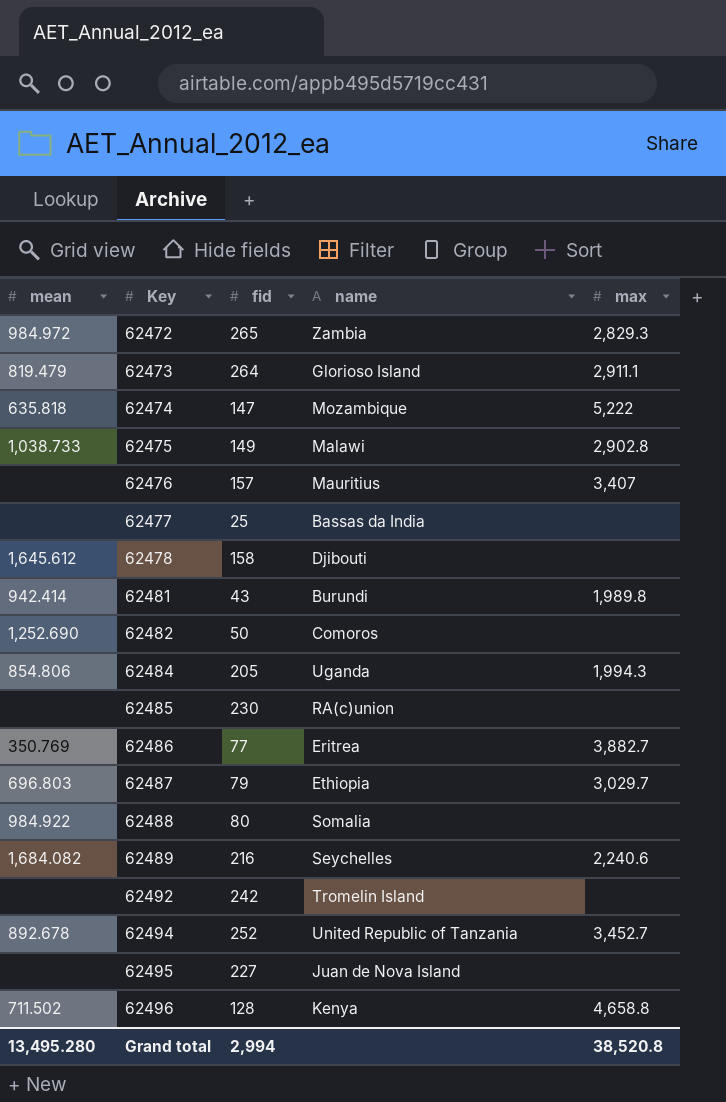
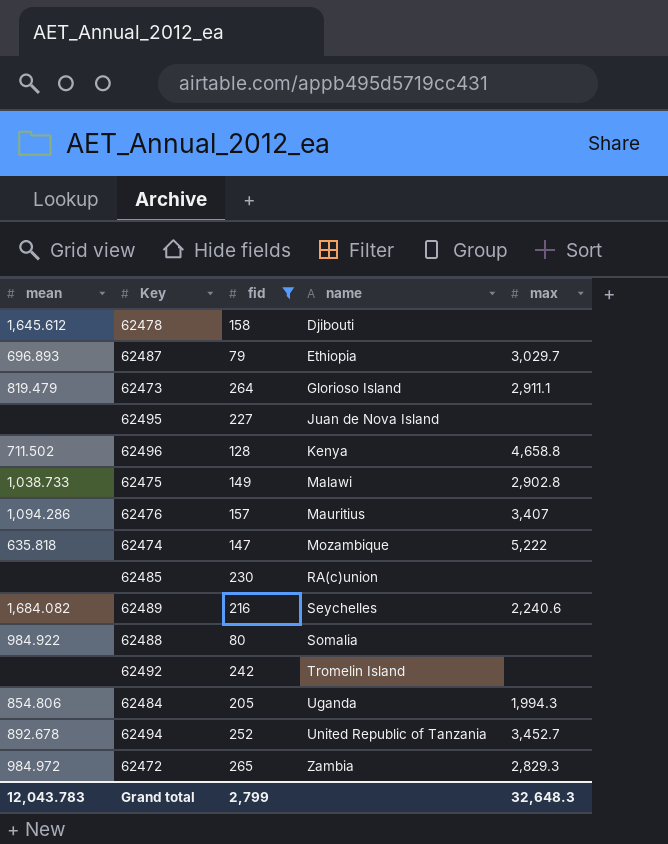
filter: none -> fid >= 79
row order: Key ascending -> name ascending
62487 | mean: 696.803 -> 696.893
62476 | mean: none -> 1,094.286
Grand total | mean: 13,495.280 -> 12,043.783
Grand total | fid: 2,994 -> 2,799
Grand total | max: 38,520.8 -> 32,648.3

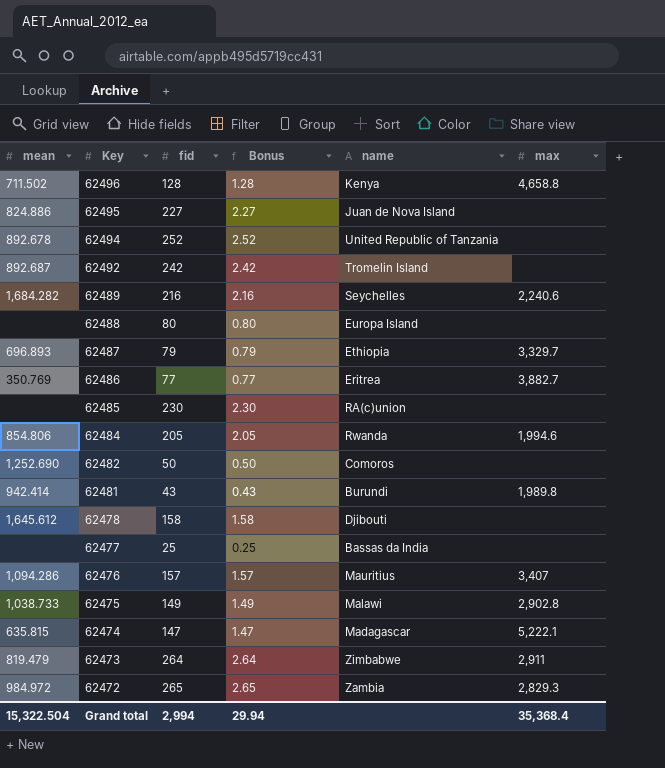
filter: fid >= 79 -> none
row order: name ascending -> Key descending
column Bonus | formula: none -> [fid] * 0.01
62495 | mean: none -> 824.886
62494 | max: 3,452.7 -> none
62492 | mean: none -> 892.687
62489 | mean: 1,684.082 -> 1,684.282
62488 | mean: 984.922 -> none
62488 | name: Somalia -> Europa Island
62487 | max: 3,029.7 -> 3,329.7
62484 | name: Uganda -> Rwanda
62484 | max: 1,994.3 -> 1,994.6
62474 | mean: 635.818 -> 635.815
62474 | name: Mozambique -> Madagascar
62474 | max: 5,222 -> 5,222.1
62473 | name: Glorioso Island -> Zimbabwe
62473 | max: 2,911.1 -> 2,911
Grand total | mean: 12,043.783 -> 15,322.504
Grand total | fid: 2,799 -> 2,994
Grand total | max: 32,648.3 -> 35,368.4

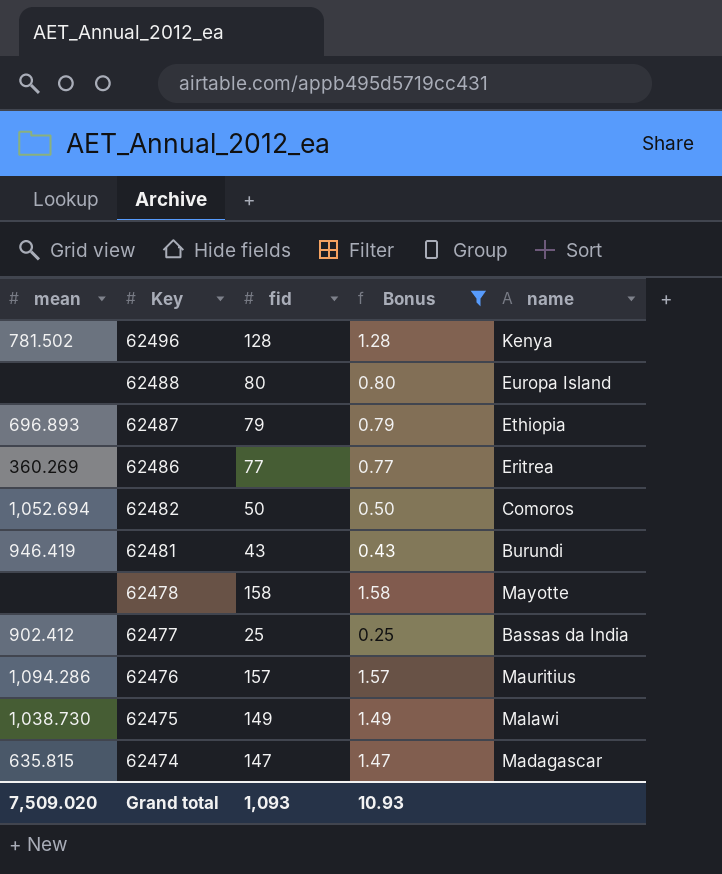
filter: none -> Bonus <= 1.58
column max | position: 6 -> none
62496 | mean: 711.502 -> 781.502
62486 | mean: 350.769 -> 360.269
62482 | mean: 1,252.690 -> 1,052.694
62481 | mean: 942.414 -> 946.419
62478 | mean: 1,645.612 -> none
62478 | name: Djibouti -> Mayotte
62477 | mean: none -> 902.412
62475 | mean: 1,038.733 -> 1,038.730
Grand total | mean: 15,322.504 -> 7,509.020
Grand total | fid: 2,994 -> 1,093
Grand total | Bonus: 29.94 -> 10.93

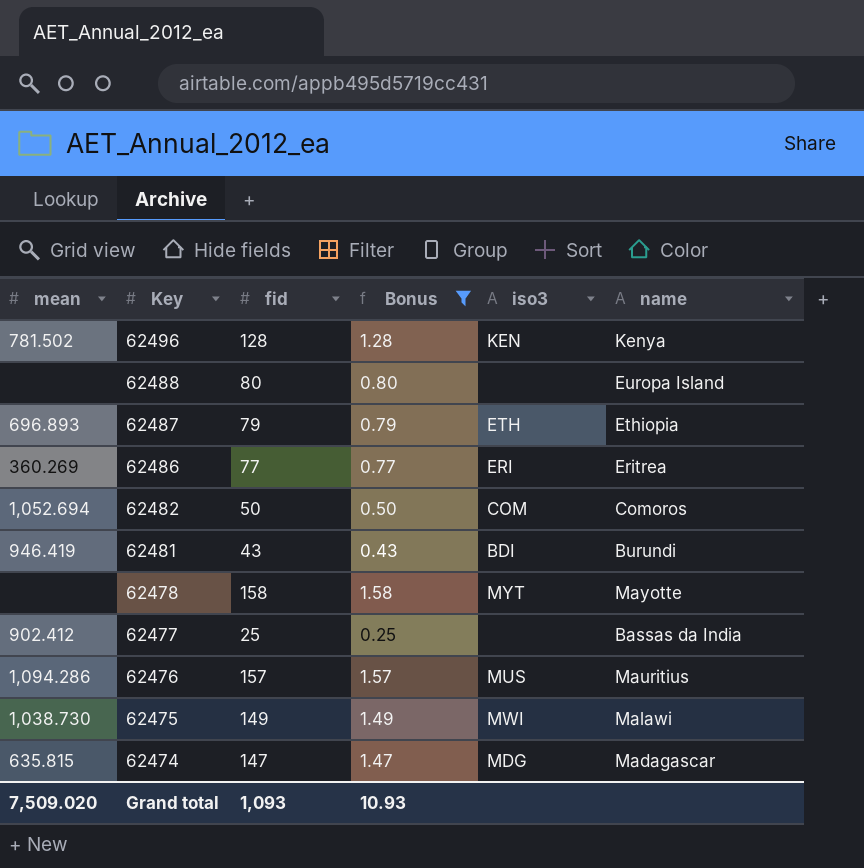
column iso3 | position: none -> 5

